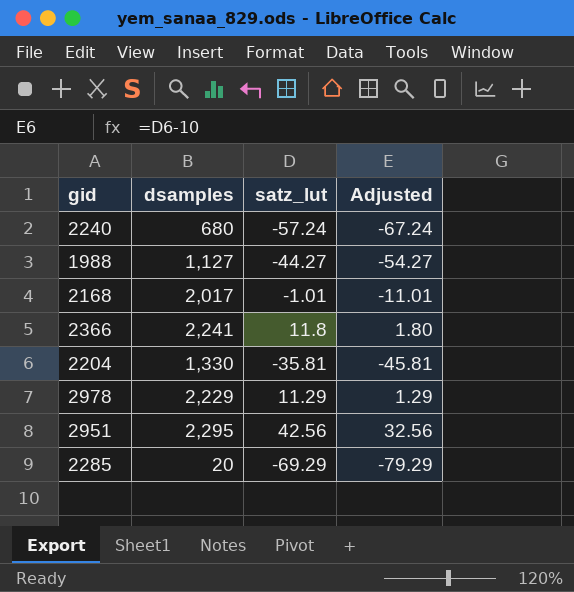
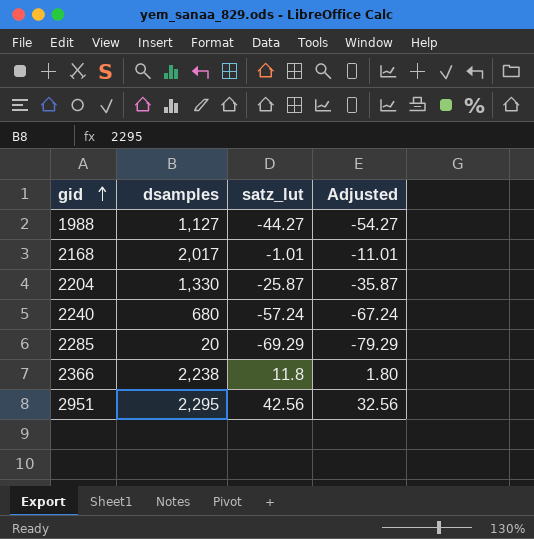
row order: none -> gid ascending
row 2978: 2,229 | 11.29 | 1.29 -> none
2204 | satz_lut: -35.81 -> -25.87
2204 | Adjusted: -45.81 -> -35.87
2366 | dsamples: 2,241 -> 2,238

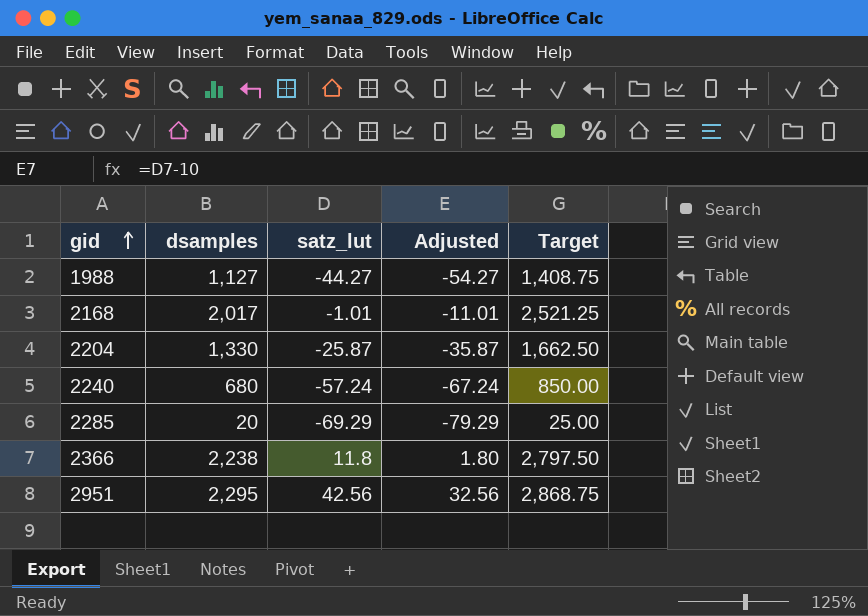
column Target | formula: none -> [dsamples] * 1.25

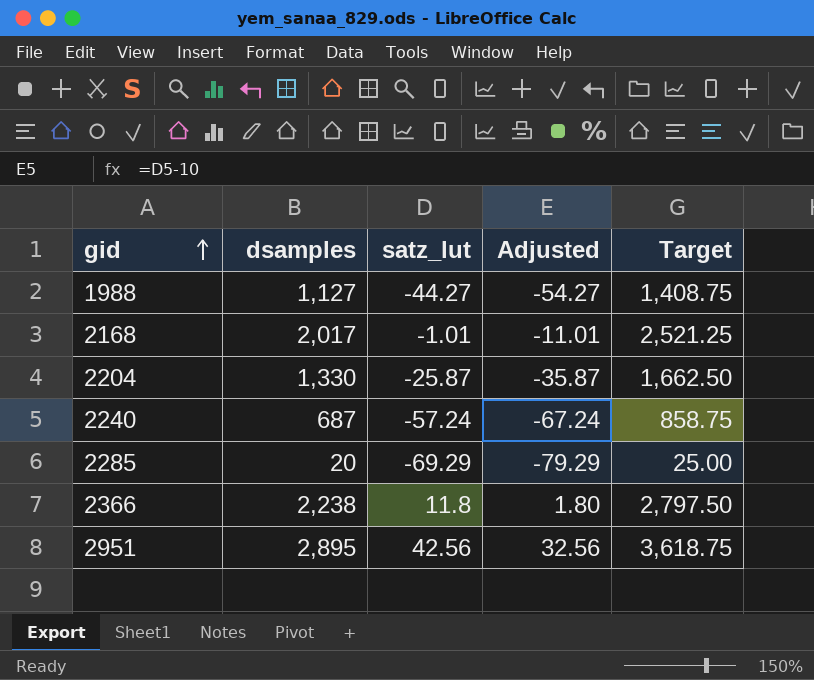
2240 | dsamples: 680 -> 687
2240 | Target: 850.00 -> 858.75
2951 | dsamples: 2,295 -> 2,895
2951 | Target: 2,868.75 -> 3,618.75

